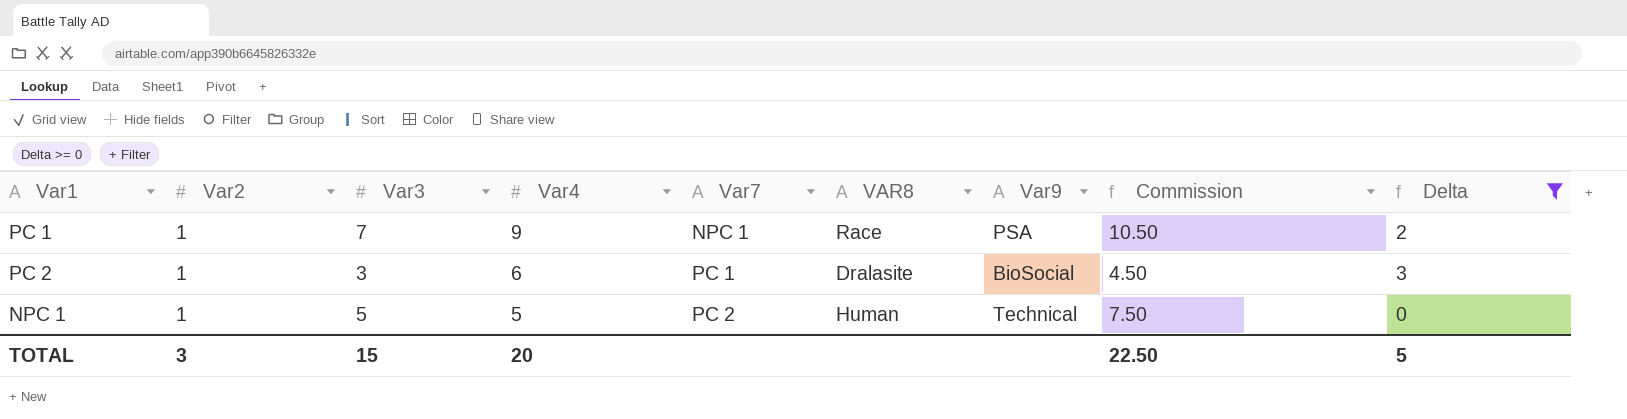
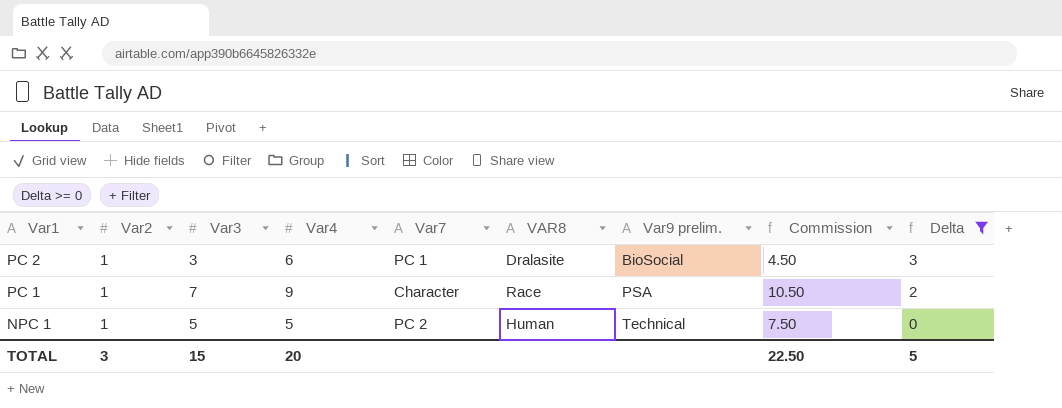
row order: Var4 descending -> Var1 descending
column name: Var9 -> Var9 prelim.
PC 1 | Var7: NPC 1 -> Character

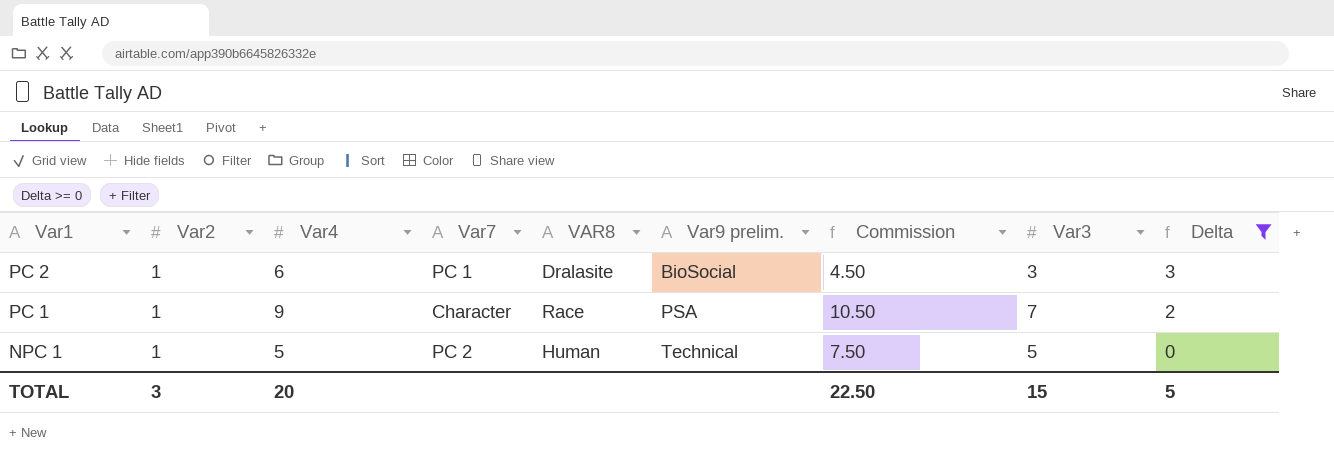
column Var3 | position: 3 -> 8

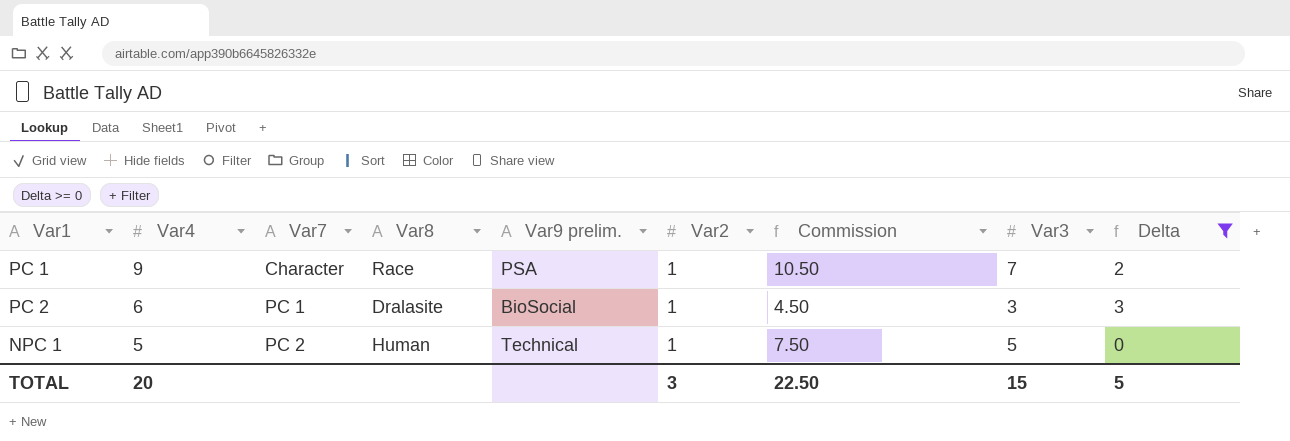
row order: Var1 descending -> Var4 descending
column name: VAR8 -> Var8
column Var2 | position: 2 -> 6

